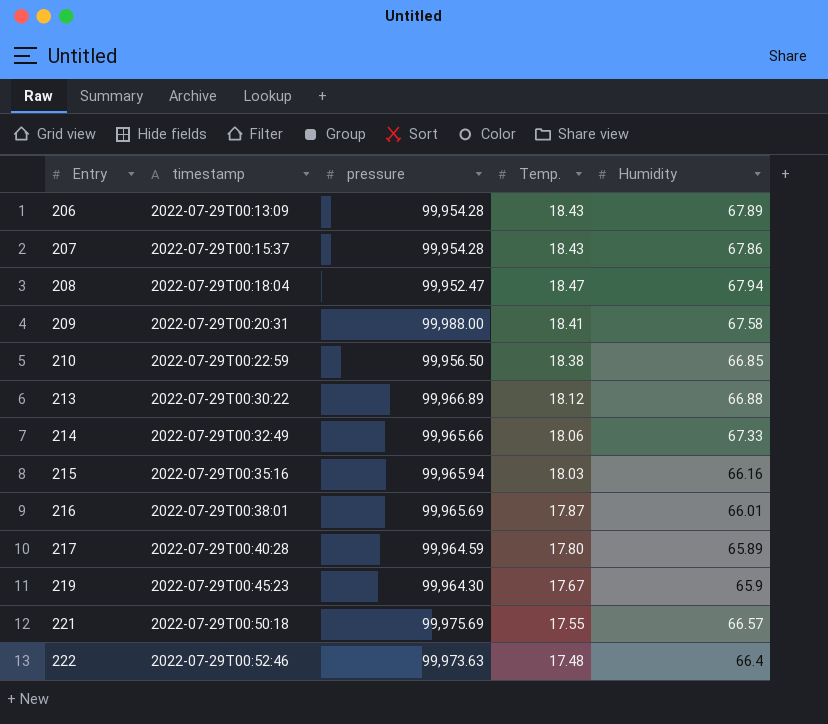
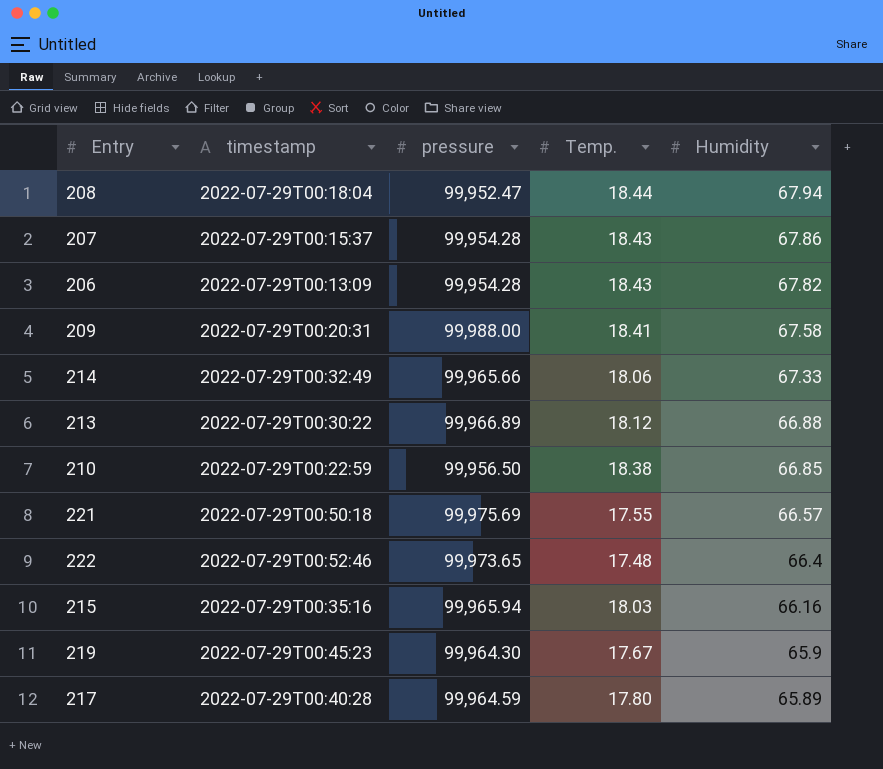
row order: Entry ascending -> Humidity descending
row 216: 2022-07-29T00:38:01 | 99,965.69 | 17.87 | 66.01 -> none
208 | Temp.: 18.47 -> 18.44
206 | Humidity: 67.89 -> 67.82
222 | pressure: 99,973.63 -> 99,973.65

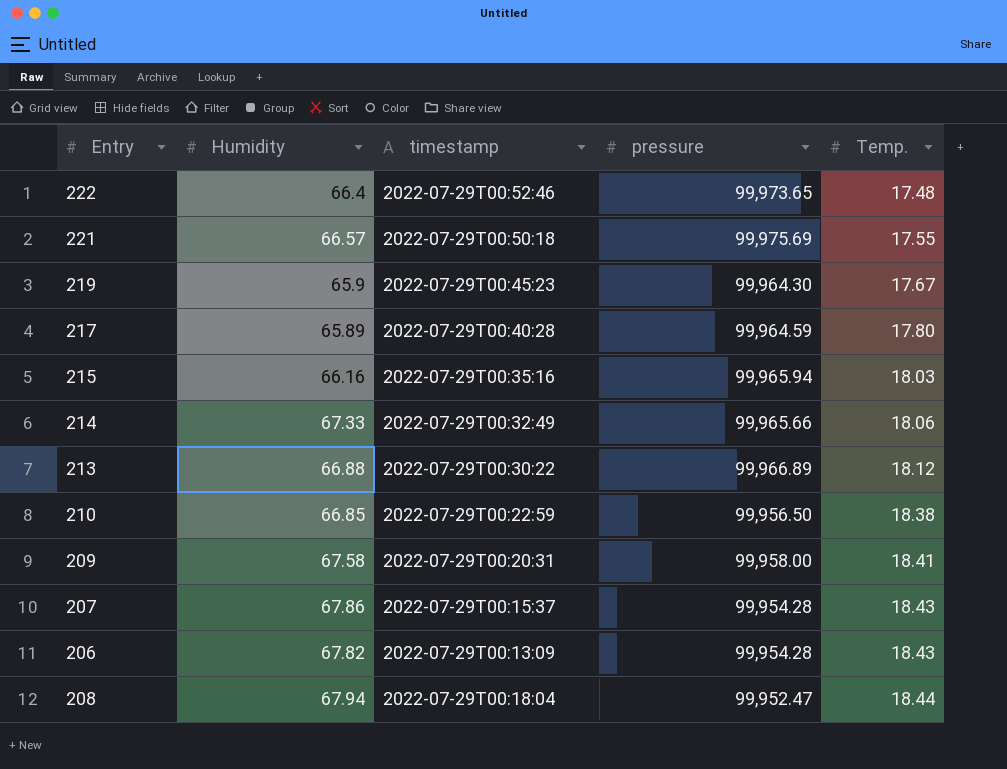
row order: Humidity descending -> Temp. ascending
column Humidity | position: 5 -> 2
209 | pressure: 99,988.00 -> 99,958.00

